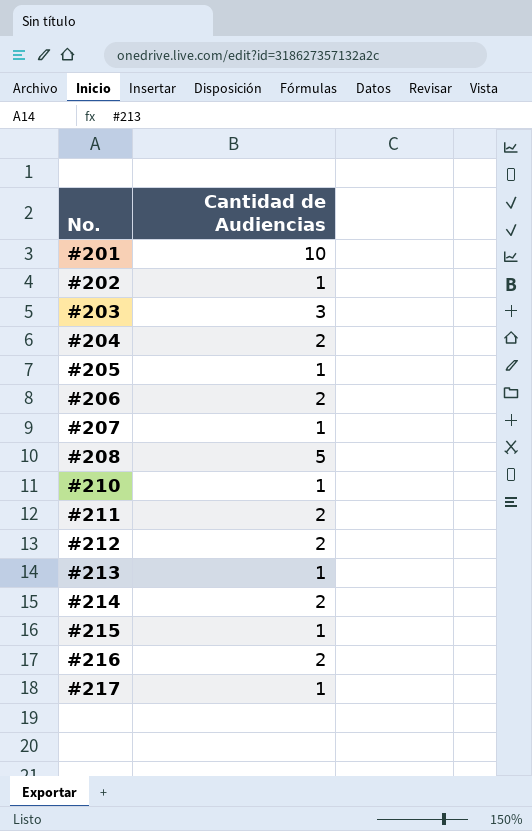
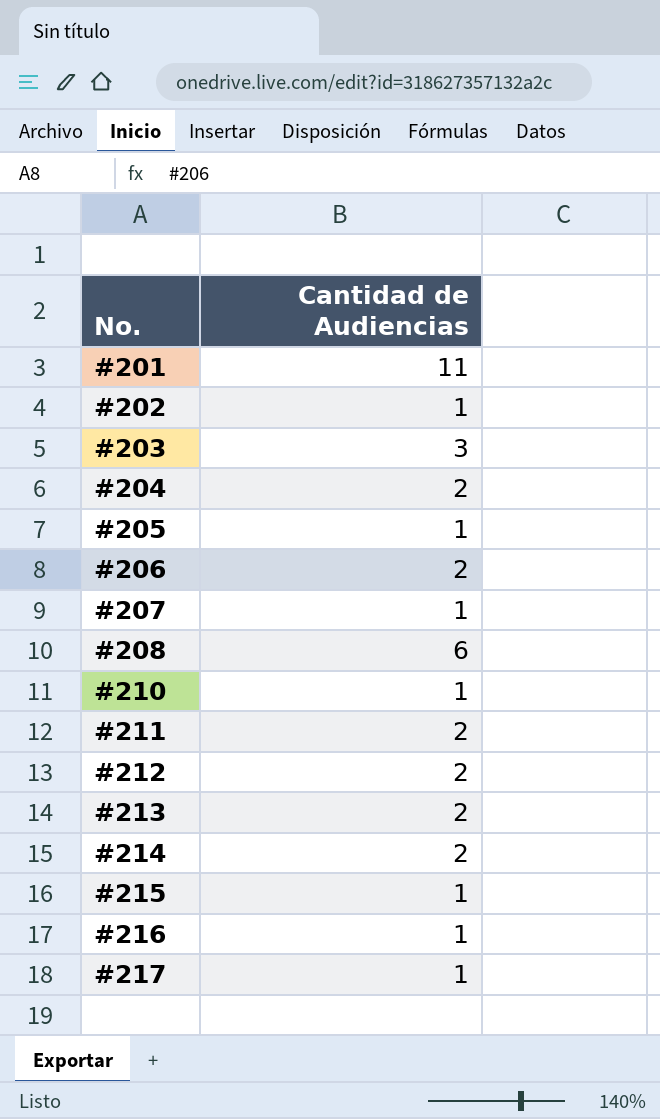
#201 | Cantidad de Audiencias: 10 -> 11
#208 | Cantidad de Audiencias: 5 -> 6
#213 | Cantidad de Audiencias: 1 -> 2
#216 | Cantidad de Audiencias: 2 -> 1

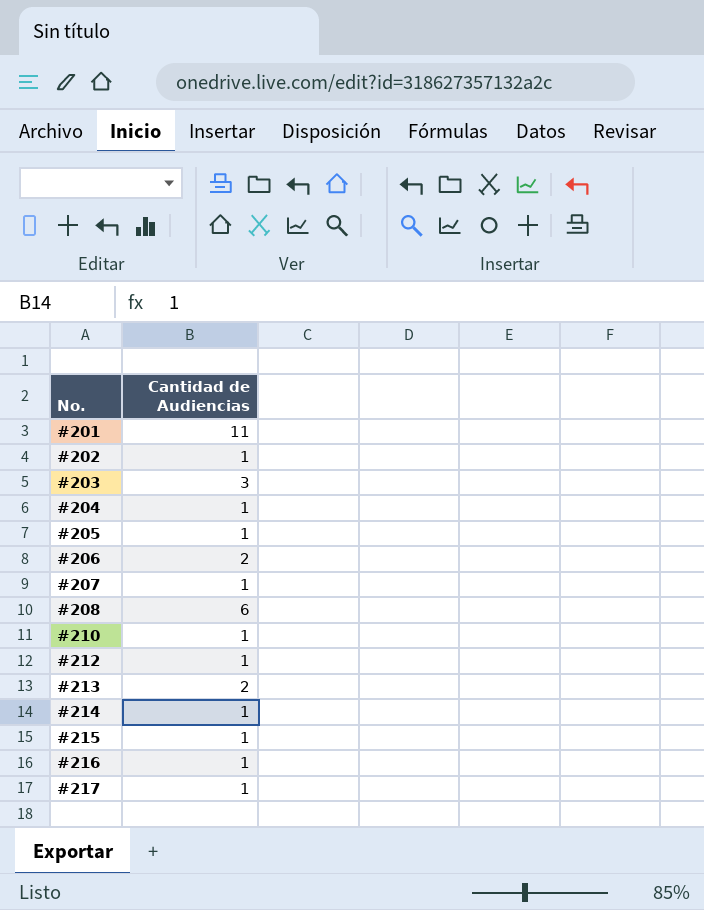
row #211: 2 -> none
#204 | Cantidad de Audiencias: 2 -> 1
#212 | Cantidad de Audiencias: 2 -> 1
#214 | Cantidad de Audiencias: 2 -> 1

